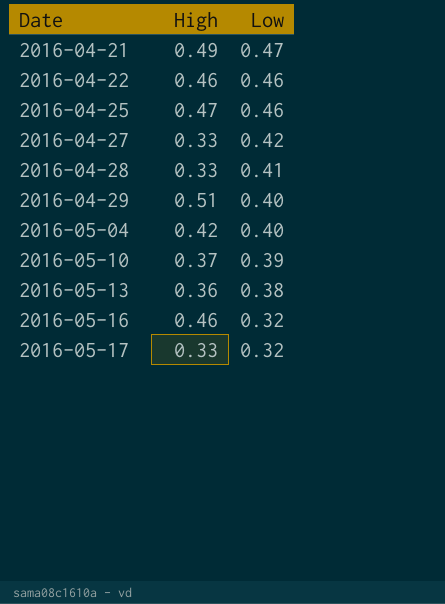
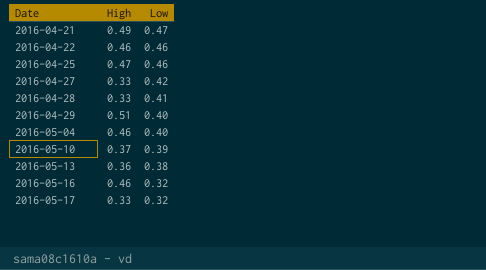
2016-05-04 | High: 0.42 -> 0.46

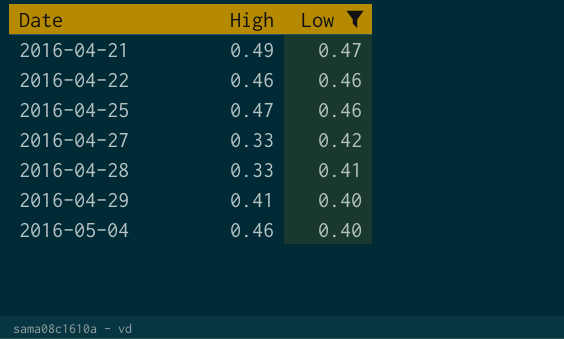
filter: none -> Low >= 0.40
2016-04-29 | High: 0.51 -> 0.41

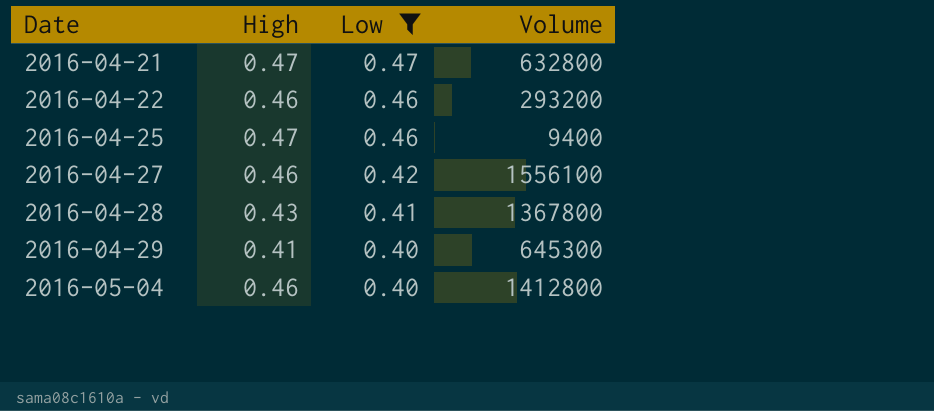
column Volume | position: none -> 4
2016-04-21 | High: 0.49 -> 0.47
2016-04-27 | High: 0.33 -> 0.46
2016-04-28 | High: 0.33 -> 0.43

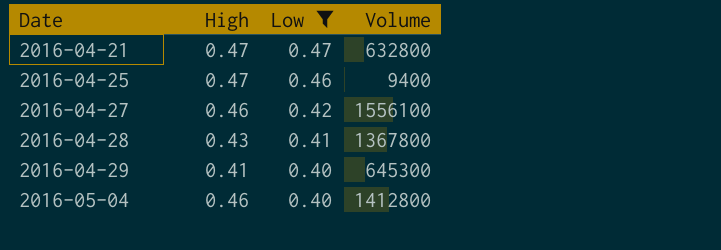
row 2016-04-22: 0.46 | 0.46 | 293200 -> none

